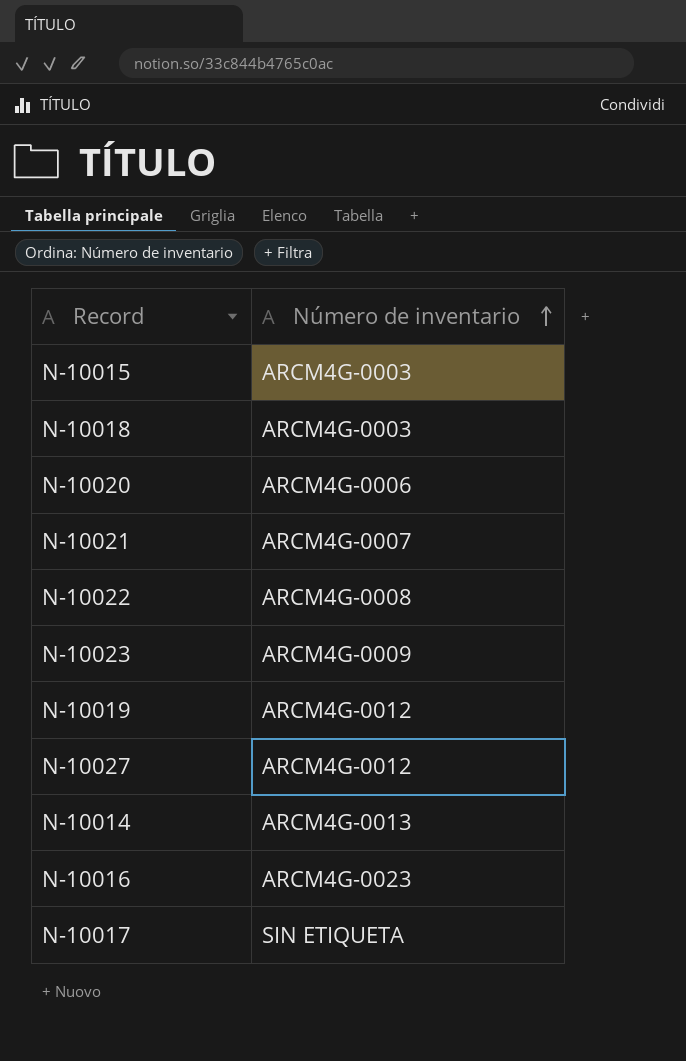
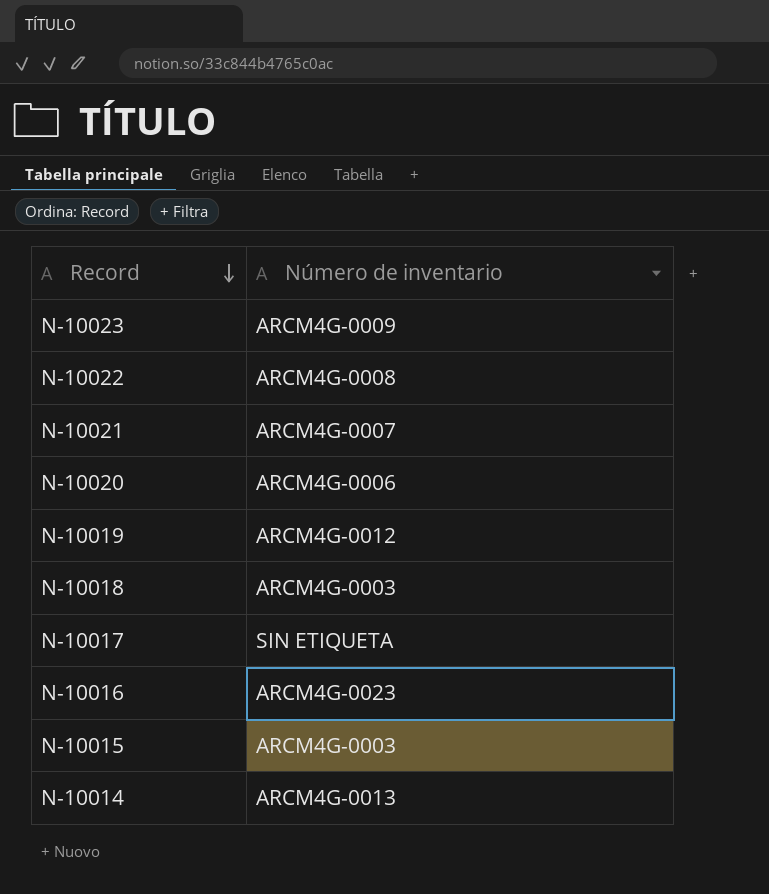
row order: Número de inventario ascending -> Record descending
row N-10027: ARCM4G-0012 -> none

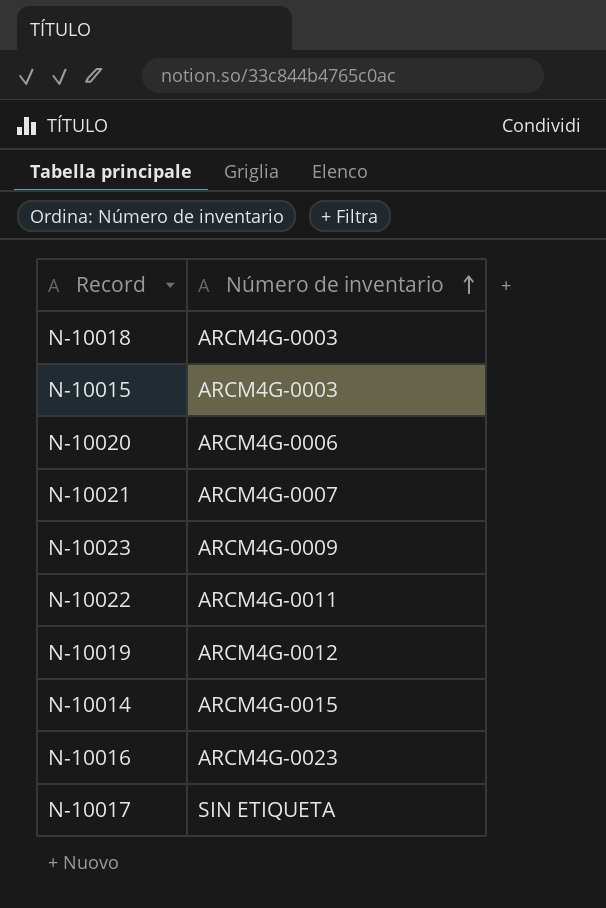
row order: Record descending -> Número de inventario ascending
N-10022 | Número de inventario: ARCM4G-0008 -> ARCM4G-0011
N-10014 | Número de inventario: ARCM4G-0013 -> ARCM4G-0015

